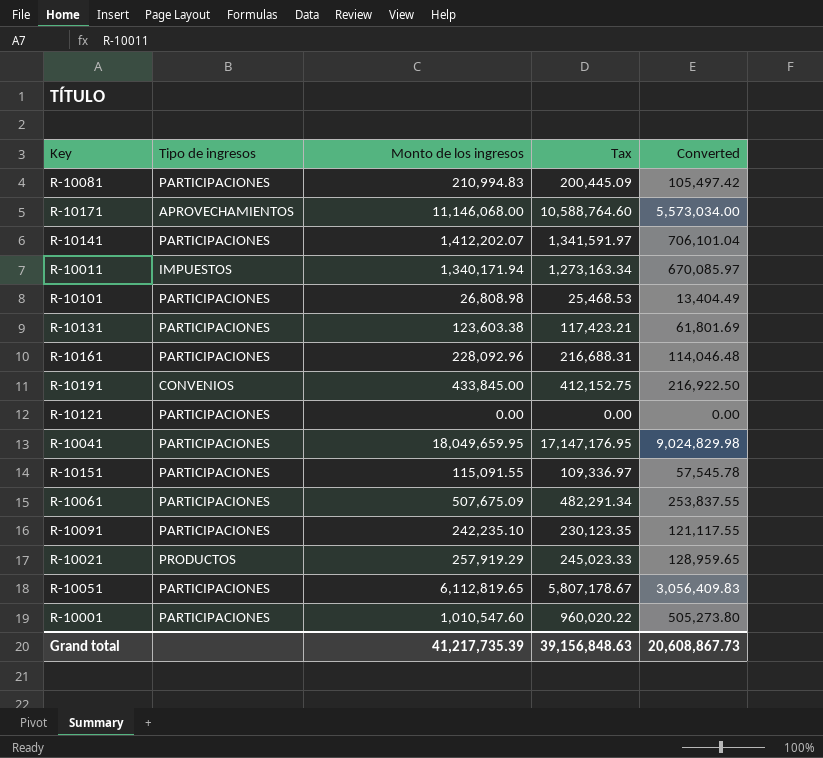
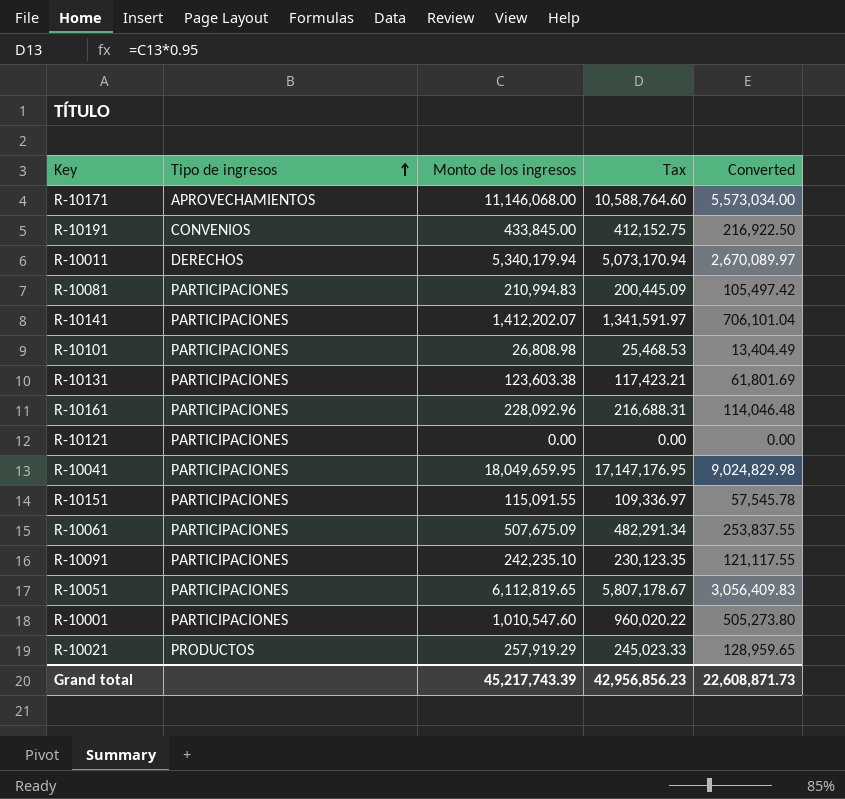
row order: none -> Tipo de ingresos ascending
R-10011 | Tipo de ingresos: IMPUESTOS -> DERECHOS
R-10011 | Monto de los ingresos: 1,340,171.94 -> 5,340,179.94
R-10011 | Tax: 1,273,163.34 -> 5,073,170.94
R-10011 | Converted: 670,085.97 -> 2,670,089.97
Grand total | Monto de los ingresos: 41,217,735.39 -> 45,217,743.39
Grand total | Tax: 39,156,848.63 -> 42,956,856.23
Grand total | Converted: 20,608,867.73 -> 22,608,871.73

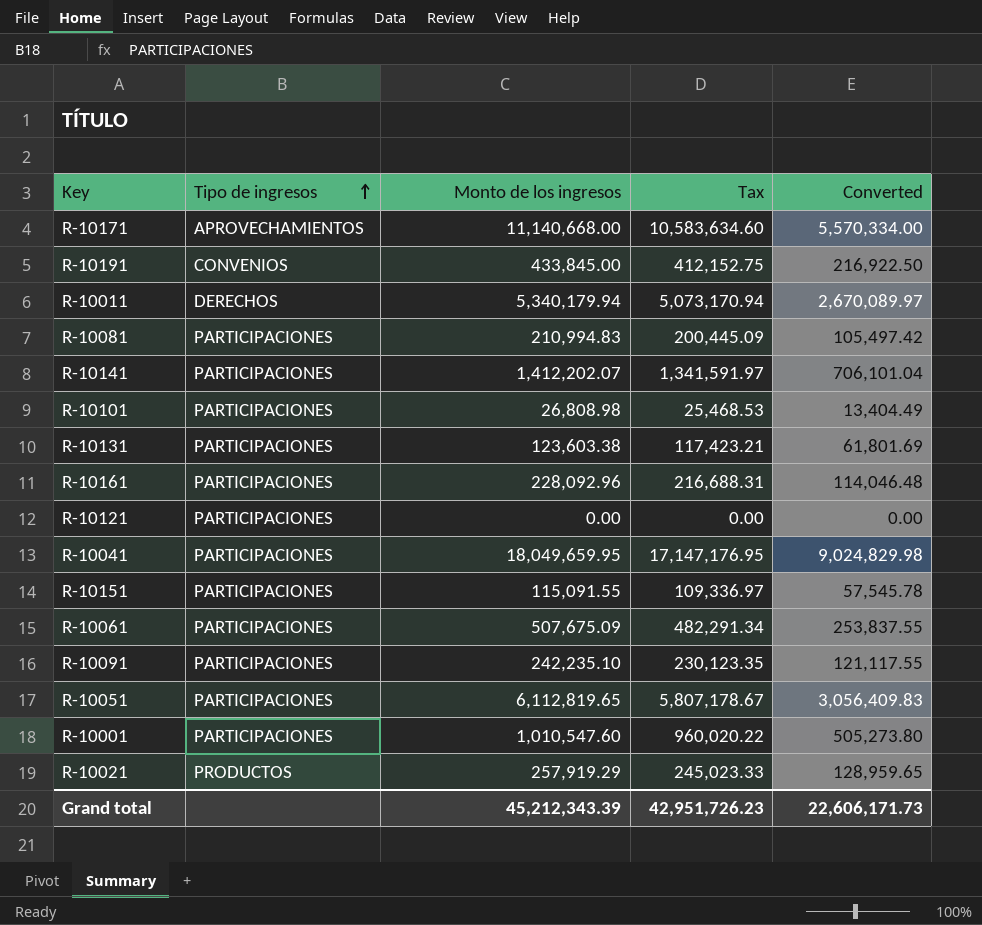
R-10171 | Monto de los ingresos: 11,146,068.00 -> 11,140,668.00
R-10171 | Tax: 10,588,764.60 -> 10,583,634.60
R-10171 | Converted: 5,573,034.00 -> 5,570,334.00
Grand total | Monto de los ingresos: 45,217,743.39 -> 45,212,343.39
Grand total | Tax: 42,956,856.23 -> 42,951,726.23
Grand total | Converted: 22,608,871.73 -> 22,606,171.73

